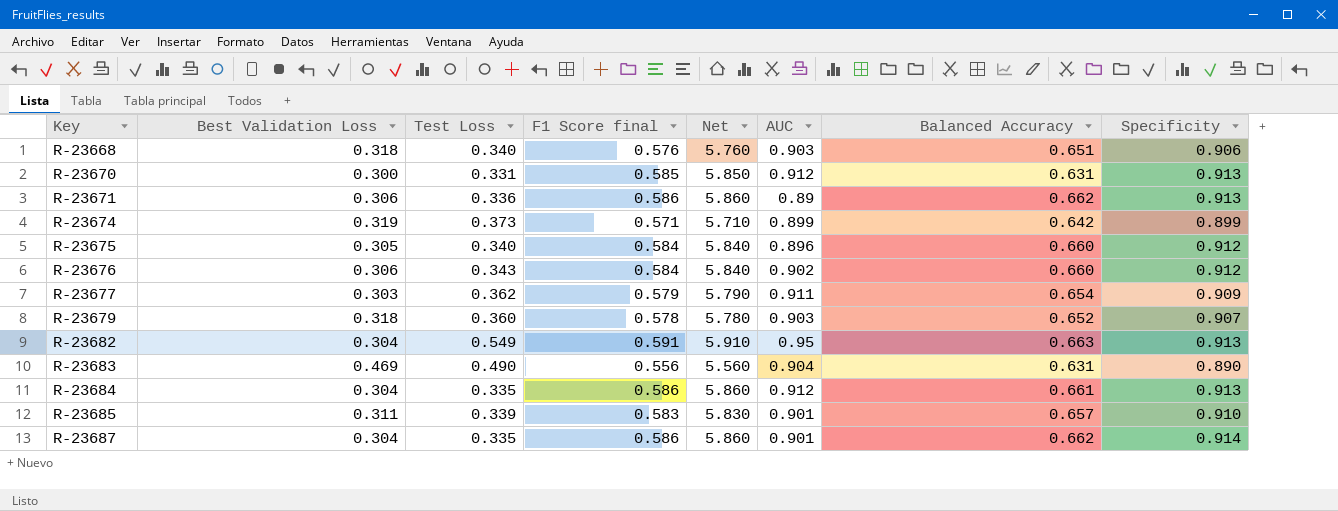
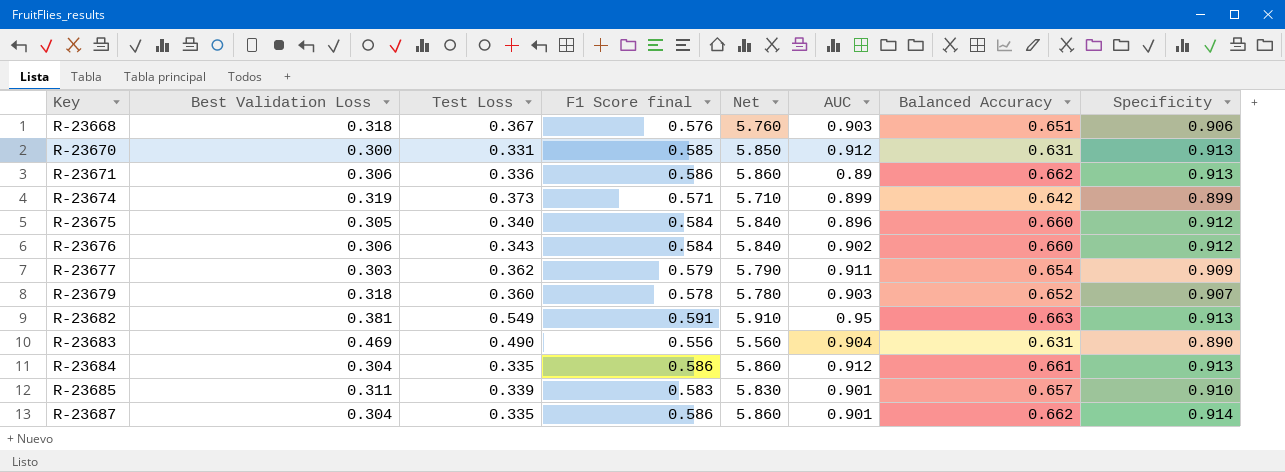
R-23668 | Test Loss: 0.340 -> 0.367
R-23682 | Best Validation Loss: 0.304 -> 0.381

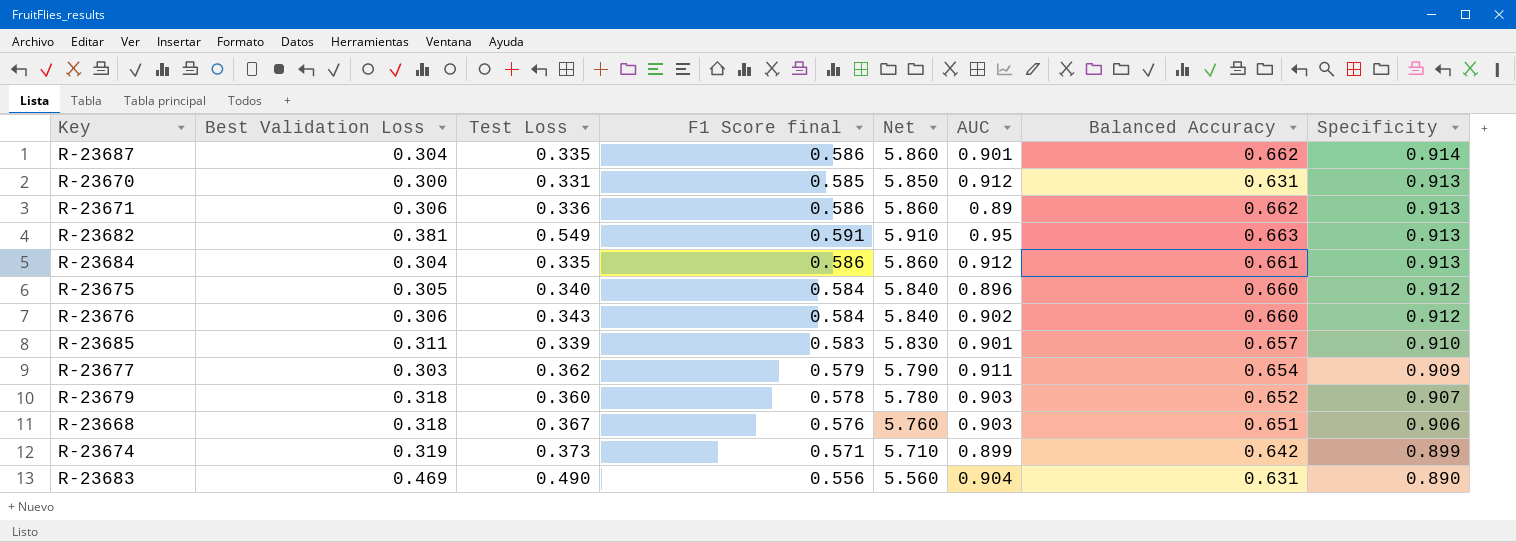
row order: Key ascending -> Specificity descending

